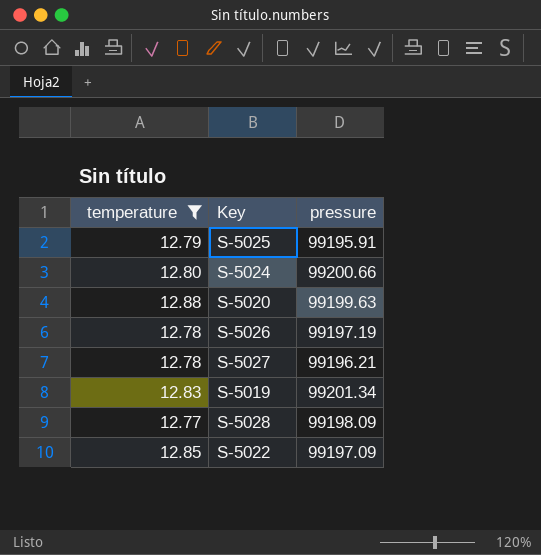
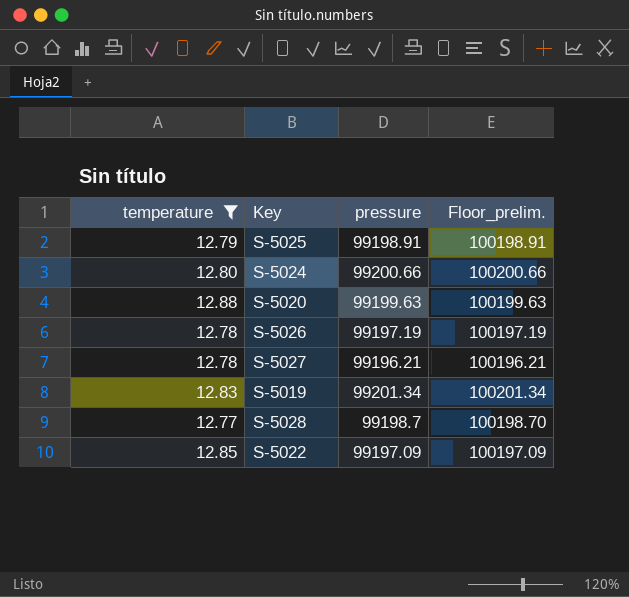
column Floor_prelim. | formula: none -> [pressure] + 1000
S-5025 | pressure: 99195.91 -> 99198.91
S-5028 | pressure: 99198.09 -> 99198.7

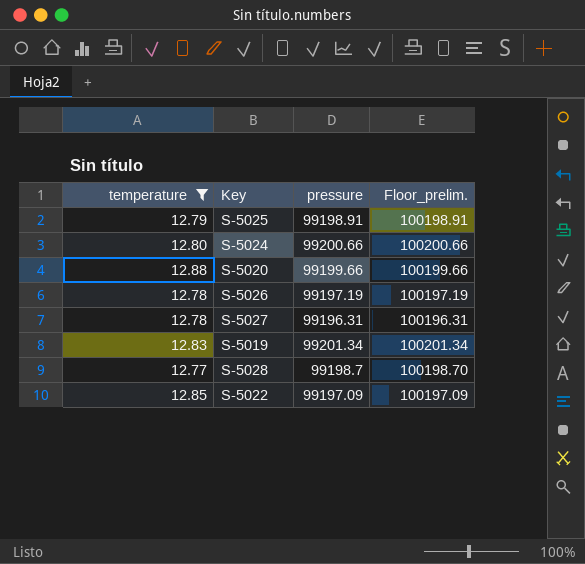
S-5020 | pressure: 99199.63 -> 99199.66
S-5020 | Floor_prelim.: 100199.63 -> 100199.66
S-5027 | pressure: 99196.21 -> 99196.31
S-5027 | Floor_prelim.: 100196.21 -> 100196.31

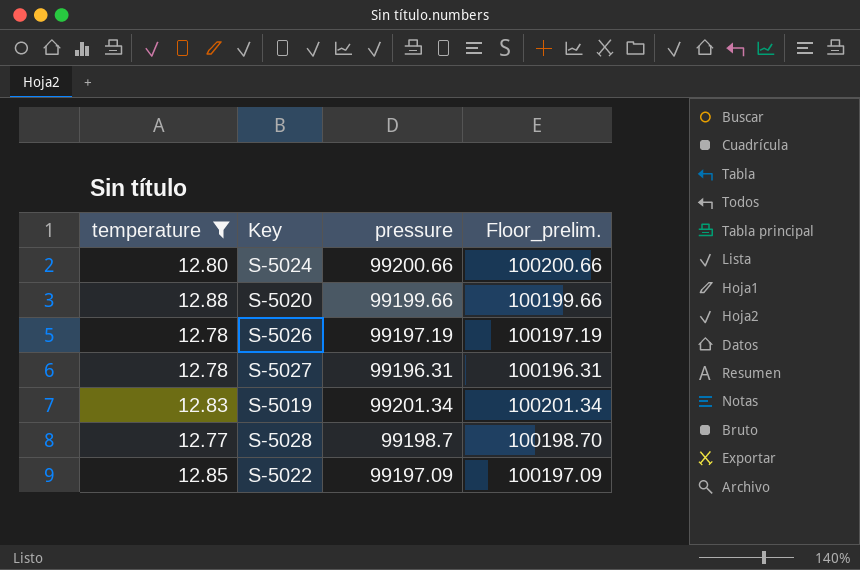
row S-5025: 12.79 | 99198.91 | 100198.91 -> none

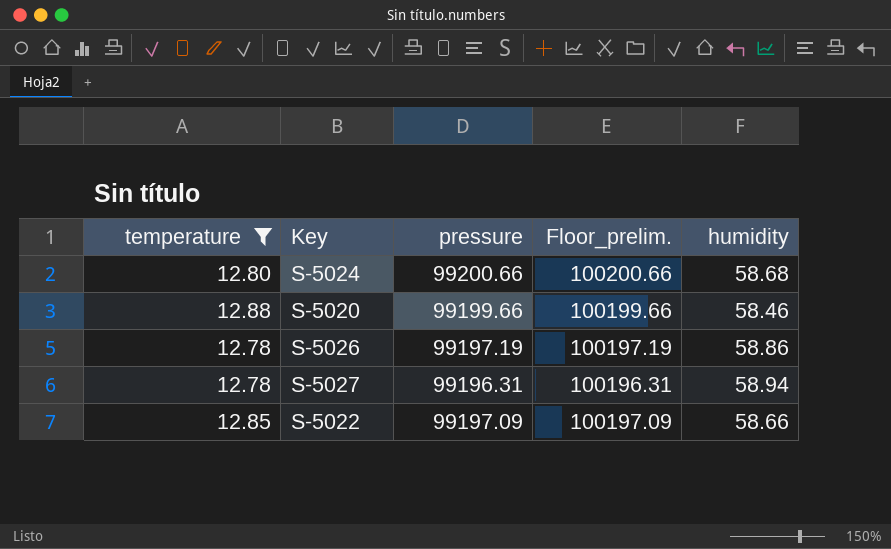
column humidity | position: none -> 5
row S-5019: 12.83 | 99201.34 | 100201.34 -> none
row S-5028: 12.77 | 99198.7 | 100198.70 -> none

